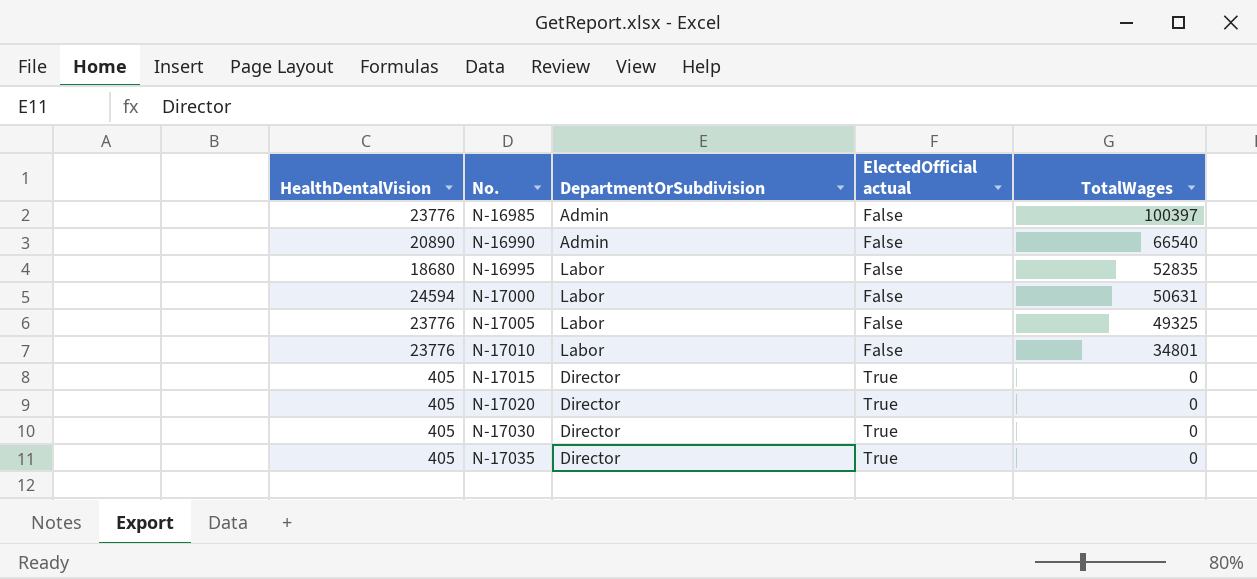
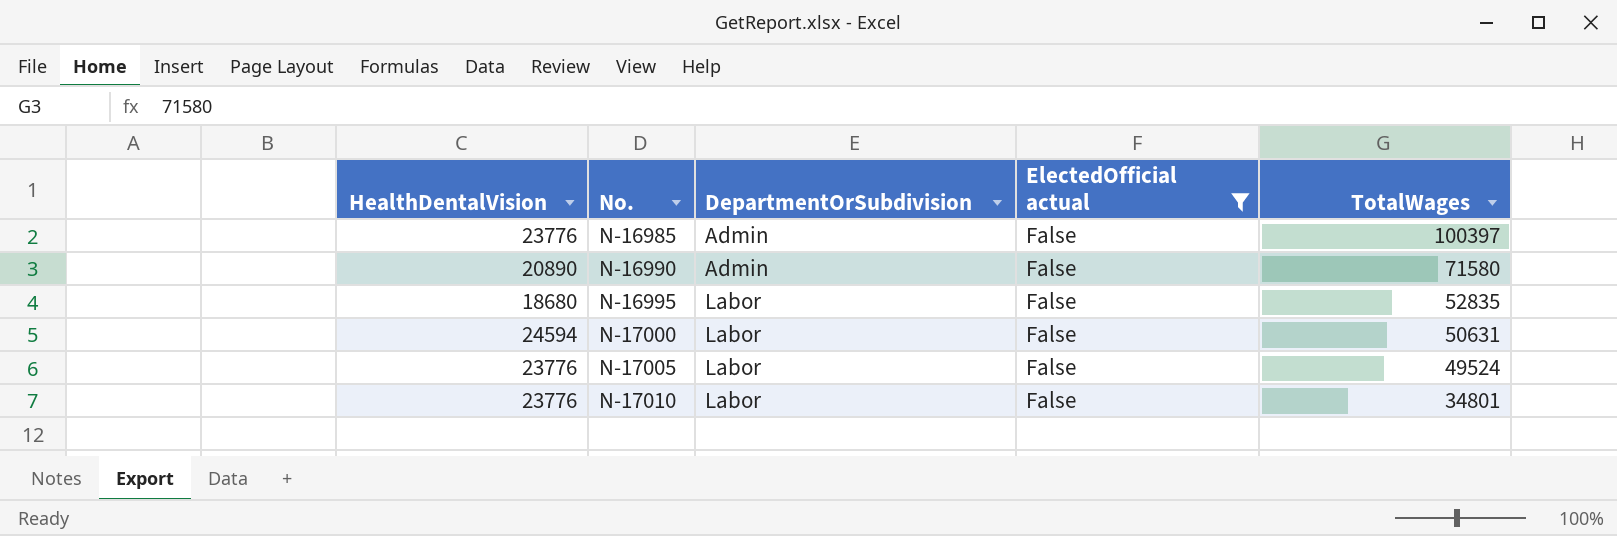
filter: none -> ElectedOfficial actual = False
N-16990 | TotalWages: 66540 -> 71580
N-17005 | TotalWages: 49325 -> 49524

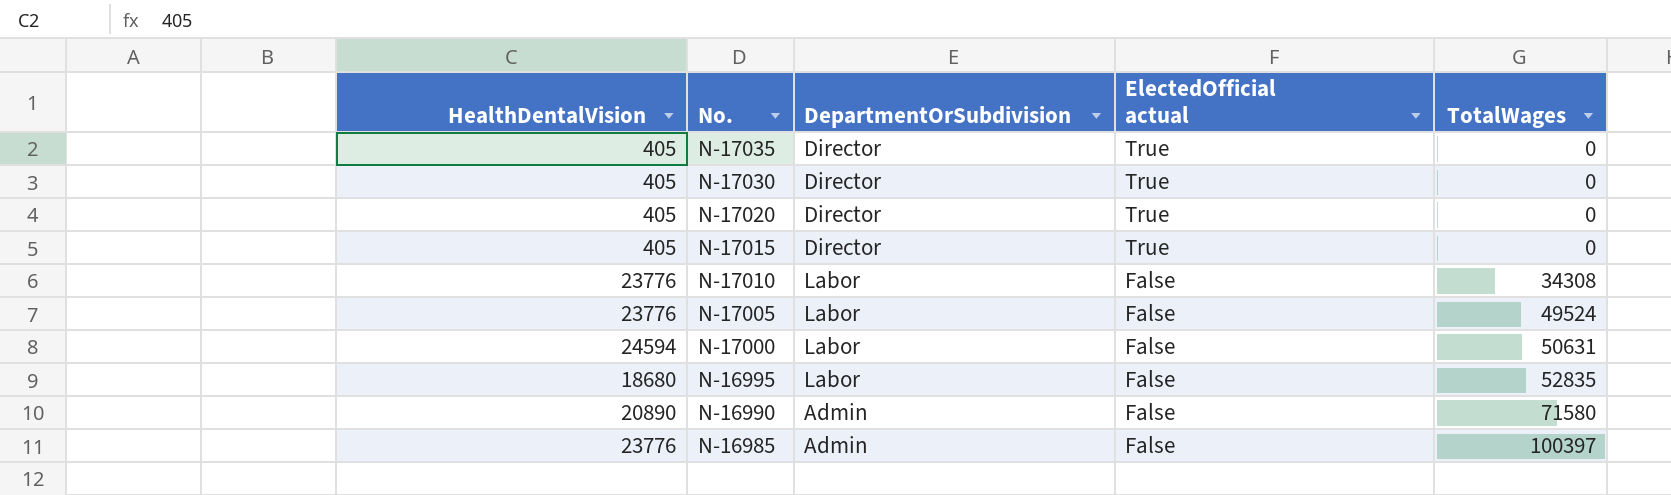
filter: ElectedOfficial actual = False -> none
row order: No. ascending -> No. descending
N-17010 | TotalWages: 34801 -> 34308

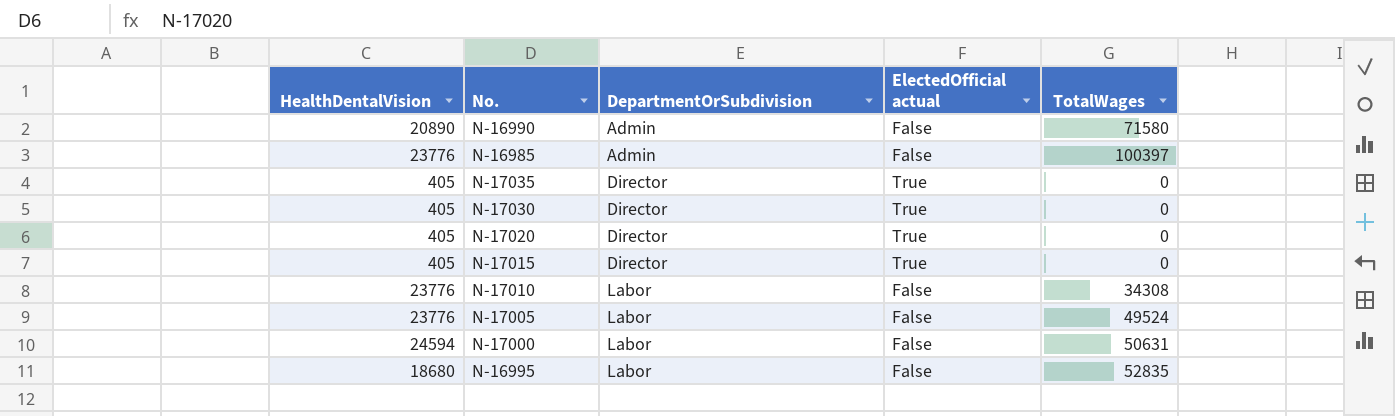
row order: No. descending -> DepartmentOrSubdivision ascending

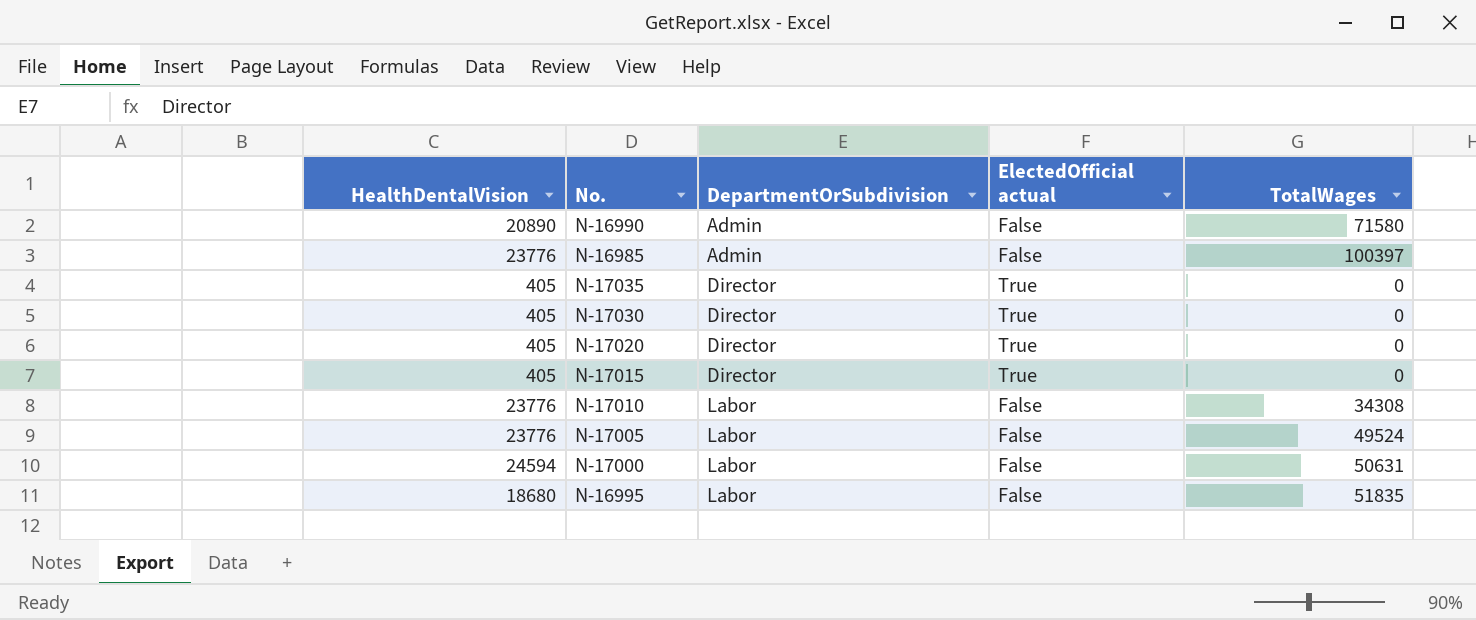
N-16995 | TotalWages: 52835 -> 51835

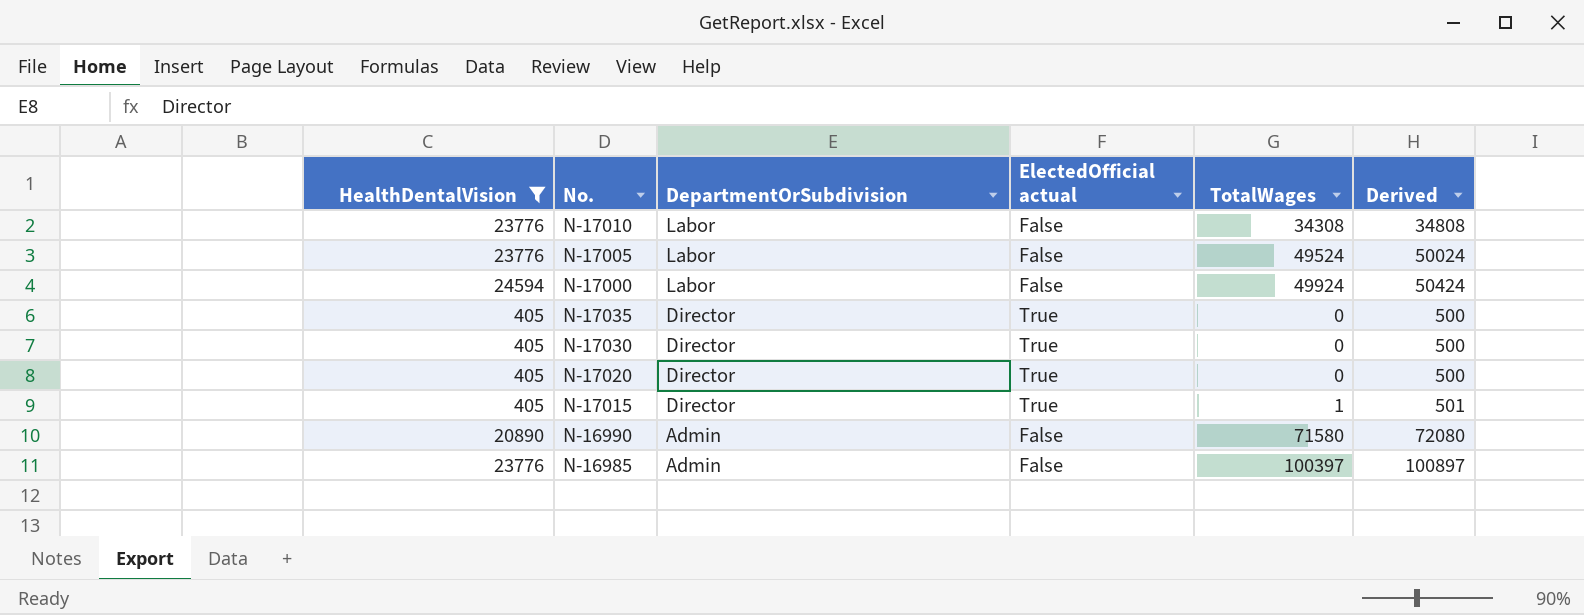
filter: none -> HealthDentalVision != 18680
row order: DepartmentOrSubdivision ascending -> DepartmentOrSubdivision descending
column Derived | formula: none -> [TotalWages] + 500
N-17000 | TotalWages: 50631 -> 49924
N-17015 | TotalWages: 0 -> 1

